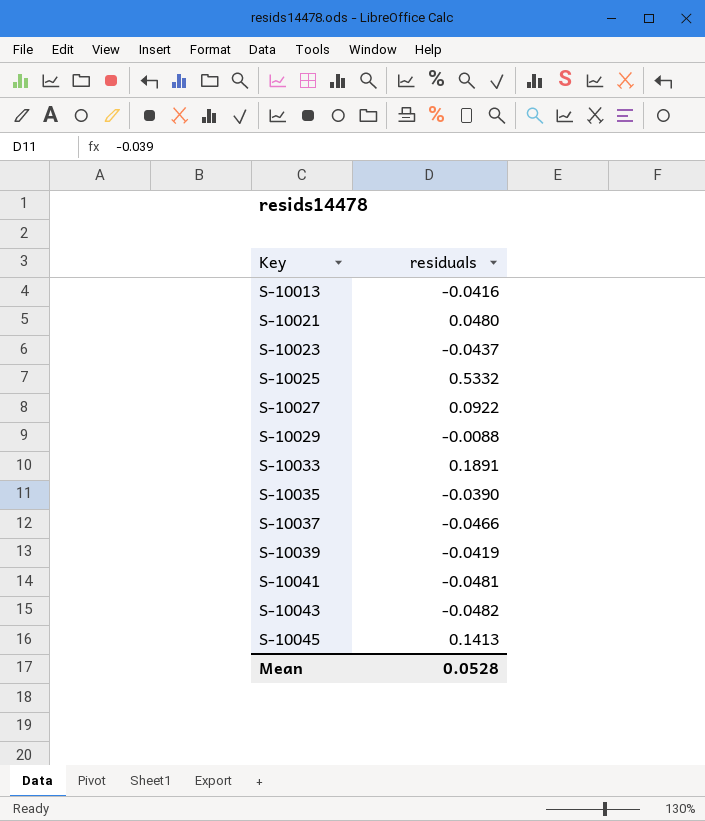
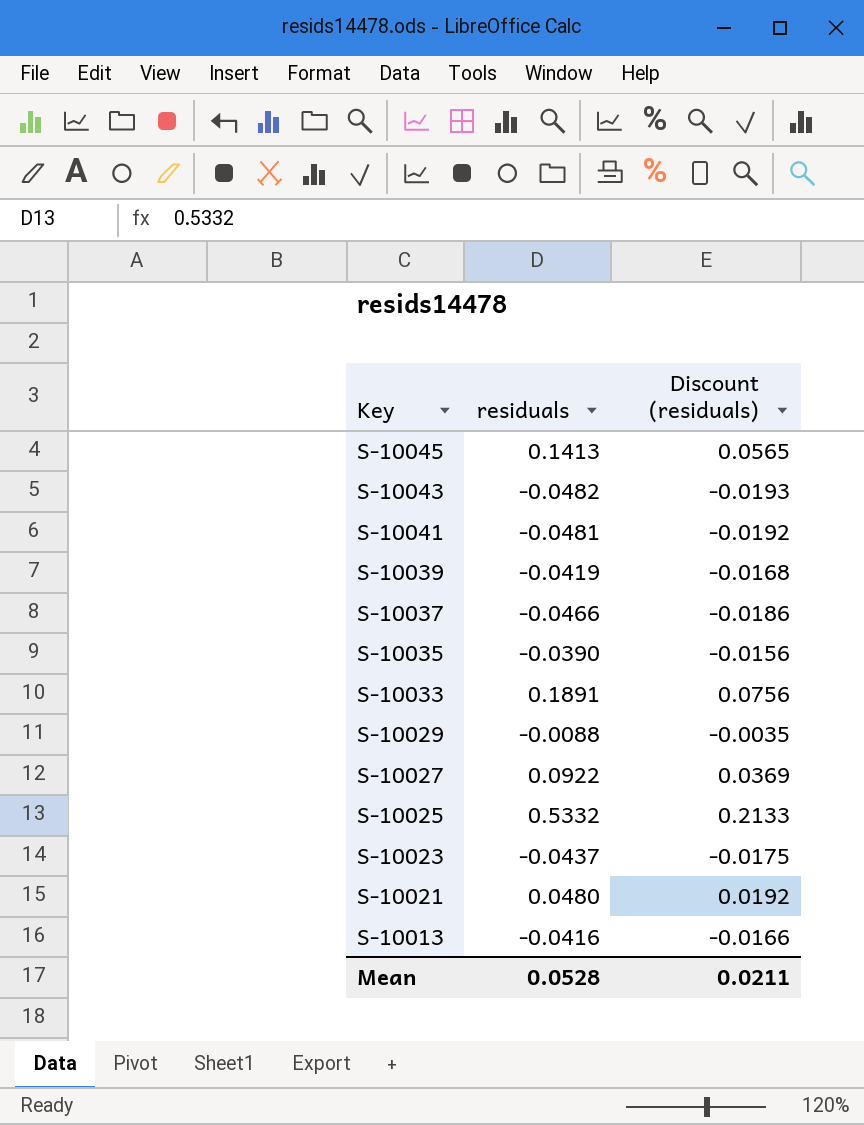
row order: Key ascending -> Key descending
column Discount (residuals) | formula: none -> [residuals] * 0.4

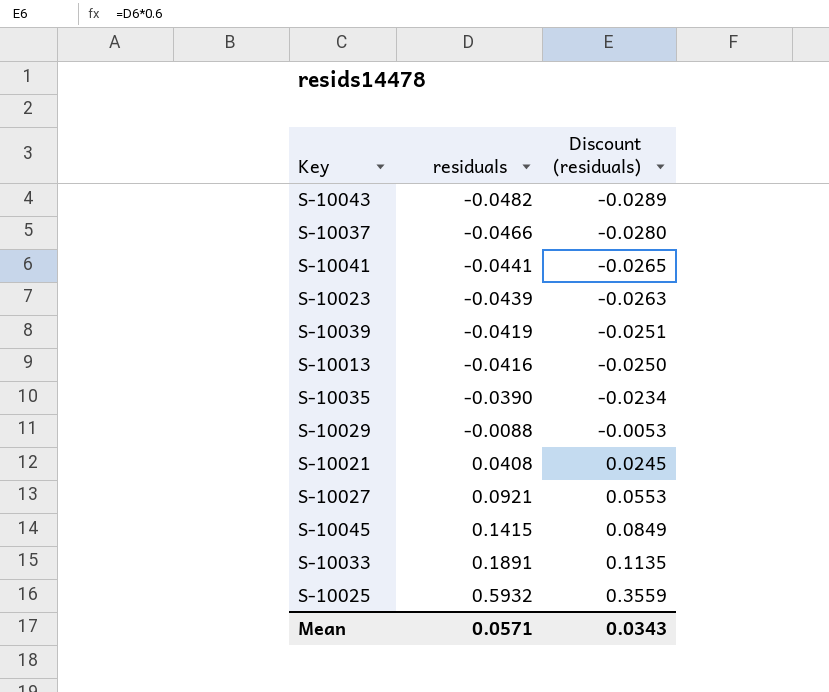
row order: Key descending -> residuals ascending
column Discount (residuals) | formula: [residuals] * 0.4 -> [residuals] * 0.6
S-10041 | residuals: -0.0481 -> -0.0441
S-10023 | residuals: -0.0437 -> -0.0439
S-10021 | residuals: 0.0480 -> 0.0408
S-10027 | residuals: 0.0922 -> 0.0921
S-10045 | residuals: 0.1413 -> 0.1415
S-10025 | residuals: 0.5332 -> 0.5932
Mean | residuals: 0.0528 -> 0.0571
Mean | Discount (residuals): 0.0211 -> 0.0343

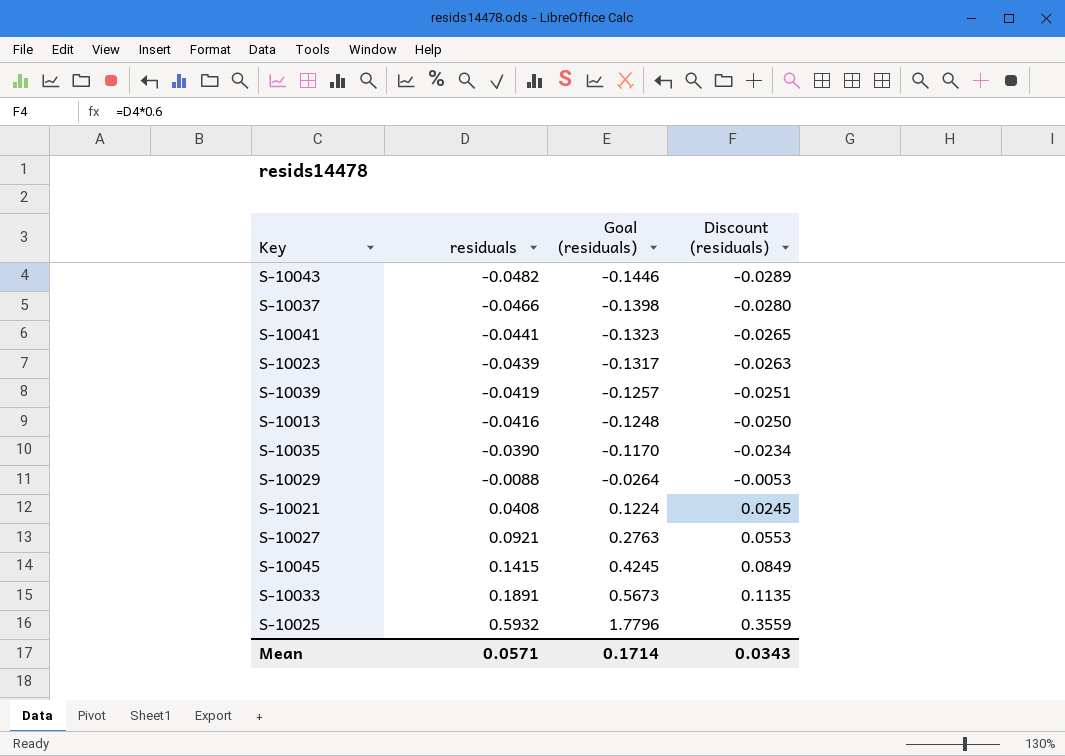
column Goal (residuals) | formula: none -> [residuals] * 3

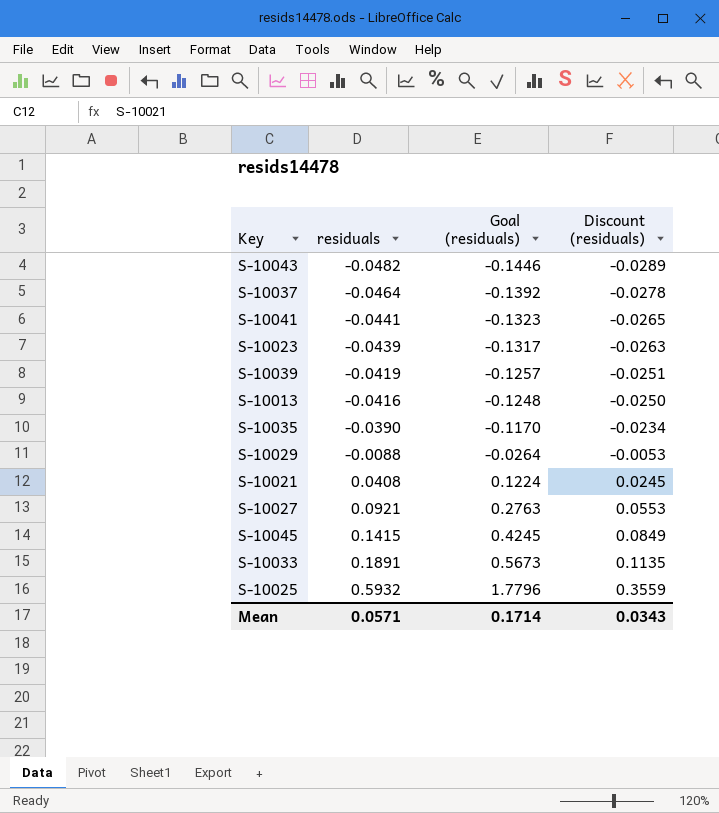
S-10037 | residuals: -0.0466 -> -0.0464
S-10037 | Goal (residuals): -0.1398 -> -0.1392
S-10037 | Discount (residuals): -0.0280 -> -0.0278

